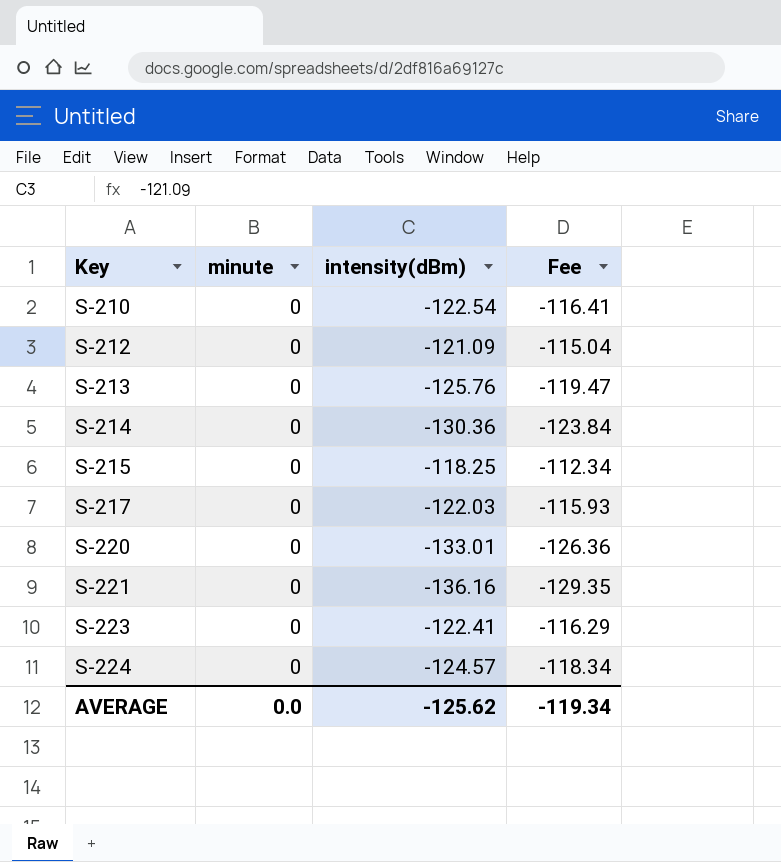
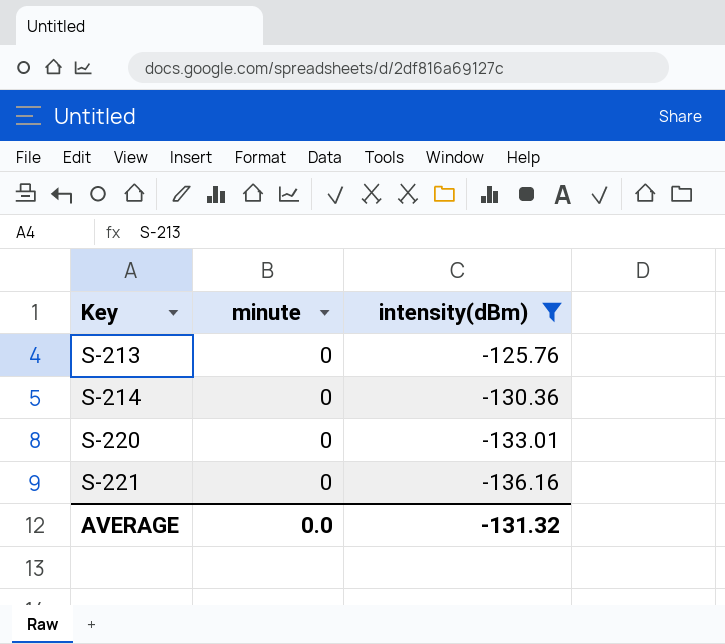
filter: none -> intensity(dBm) <= -125.76
column Fee | formula: [intensity(dBm)] * 0.95 -> none
AVERAGE | intensity(dBm): -125.62 -> -131.32

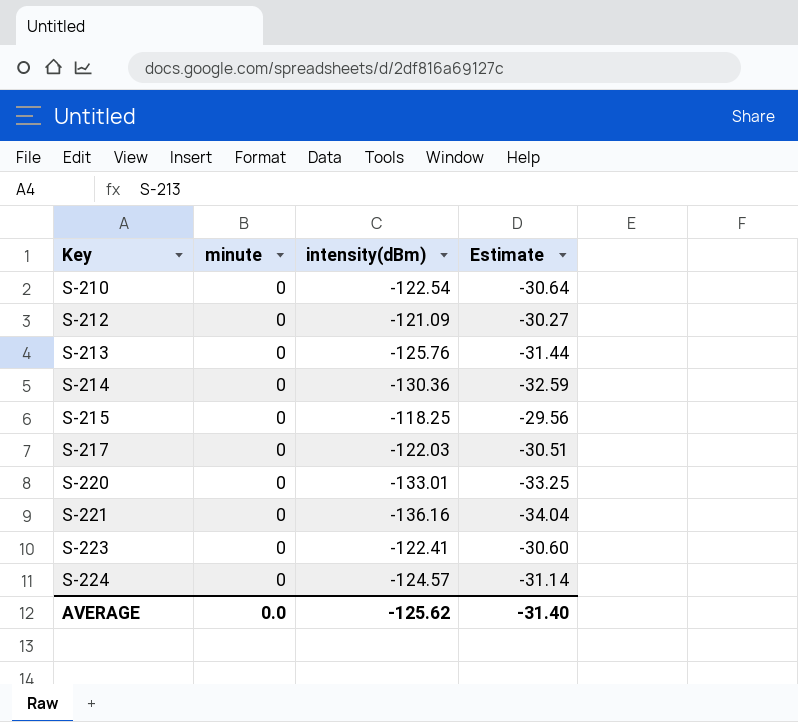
filter: intensity(dBm) <= -125.76 -> none
column Estimate | formula: none -> [intensity(dBm)] * 0.25
AVERAGE | intensity(dBm): -131.32 -> -125.62

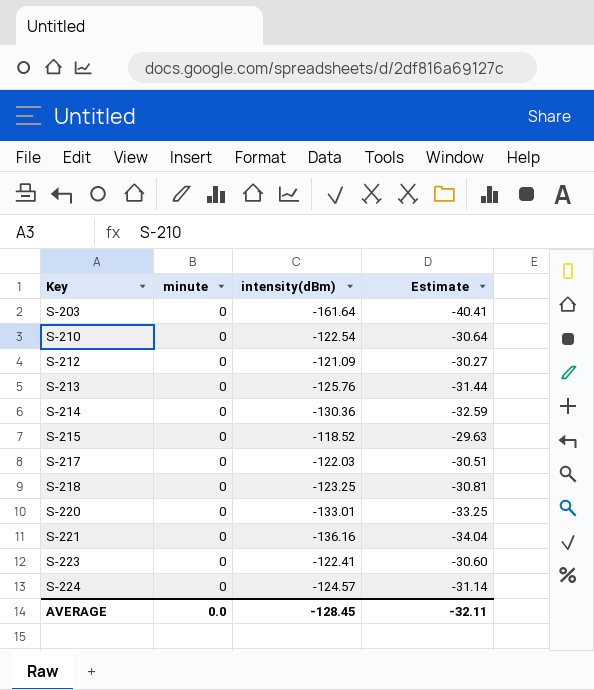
row S-203: none -> 0 | -161.64 | -40.41
S-215 | intensity(dBm): -118.25 -> -118.52
S-215 | Estimate: -29.56 -> -29.63
row S-218: none -> 0 | -123.25 | -30.81
AVERAGE | intensity(dBm): -125.62 -> -128.45
AVERAGE | Estimate: -31.40 -> -32.11

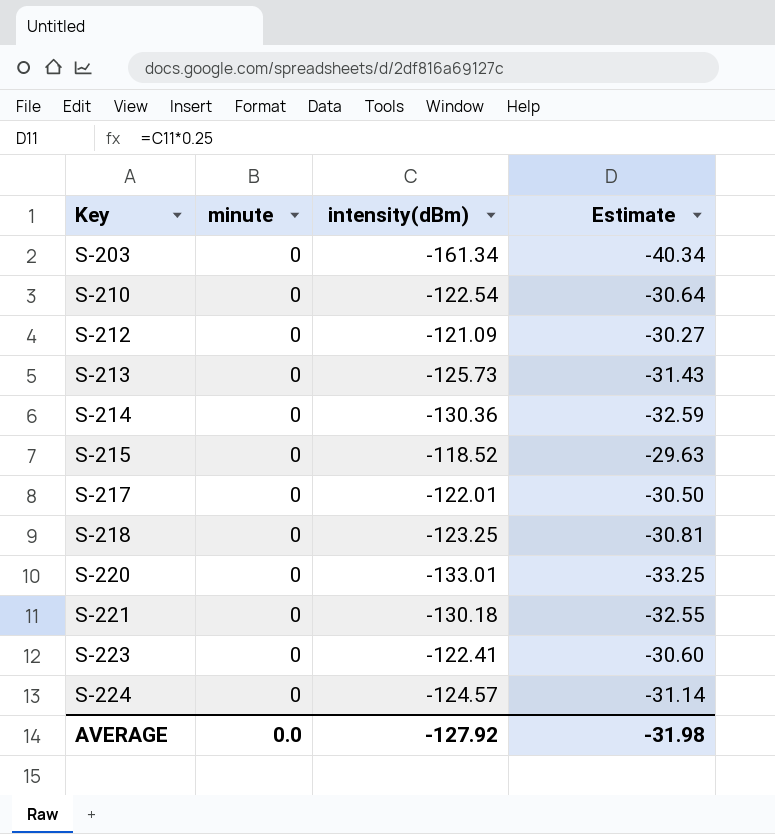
S-203 | intensity(dBm): -161.64 -> -161.34
S-203 | Estimate: -40.41 -> -40.34
S-213 | intensity(dBm): -125.76 -> -125.73
S-213 | Estimate: -31.44 -> -31.43
S-217 | intensity(dBm): -122.03 -> -122.01
S-217 | Estimate: -30.51 -> -30.50
S-221 | intensity(dBm): -136.16 -> -130.18
S-221 | Estimate: -34.04 -> -32.55
AVERAGE | intensity(dBm): -128.45 -> -127.92
AVERAGE | Estimate: -32.11 -> -31.98

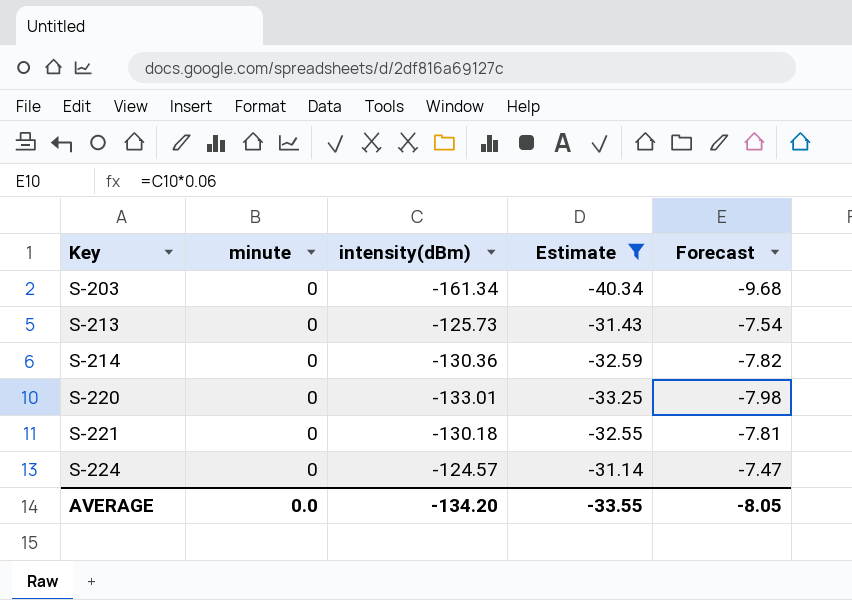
filter: none -> Estimate <= -31.14
column Forecast | formula: none -> [intensity(dBm)] * 0.06
AVERAGE | intensity(dBm): -127.92 -> -134.20
AVERAGE | Estimate: -31.98 -> -33.55

